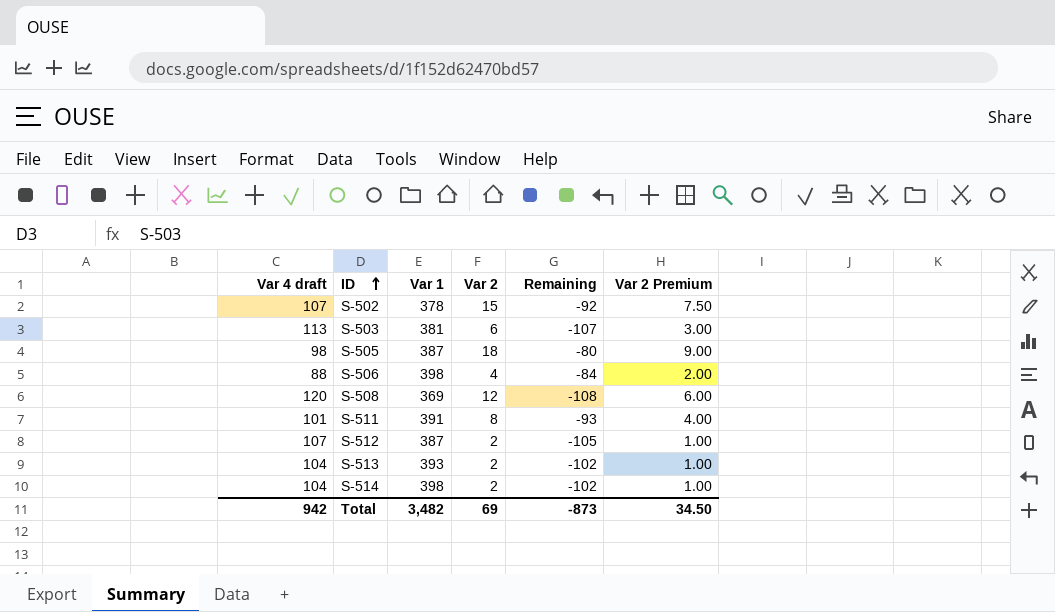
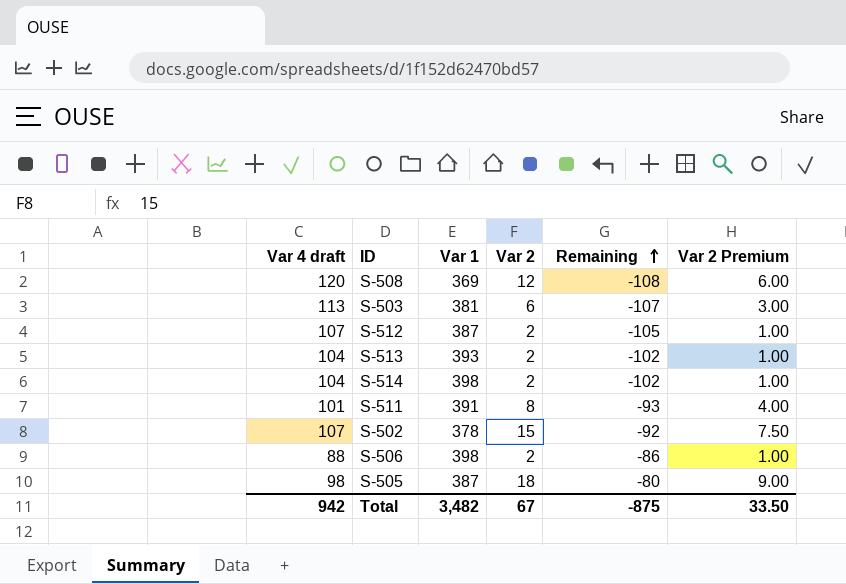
row order: ID ascending -> Remaining ascending
S-506 | Var 2: 4 -> 2
S-506 | Remaining: -84 -> -86
S-506 | Var 2 Premium: 2.00 -> 1.00
Total | Var 2: 69 -> 67
Total | Remaining: -873 -> -875
Total | Var 2 Premium: 34.50 -> 33.50

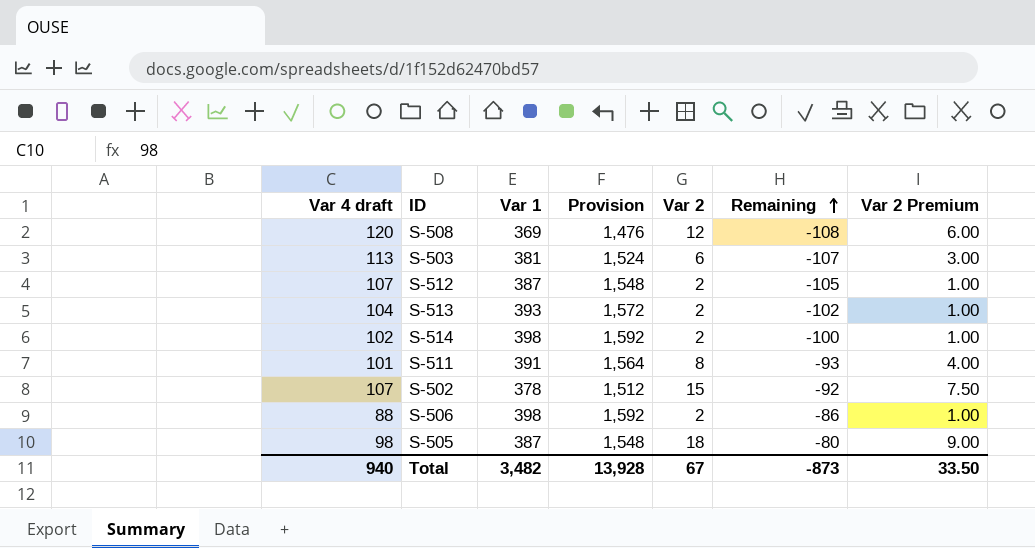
column Provision | formula: none -> [Var 1] * 4
S-514 | Var 4 draft: 104 -> 102
S-514 | Remaining: -102 -> -100
Total | Var 4 draft: 942 -> 940
Total | Remaining: -875 -> -873

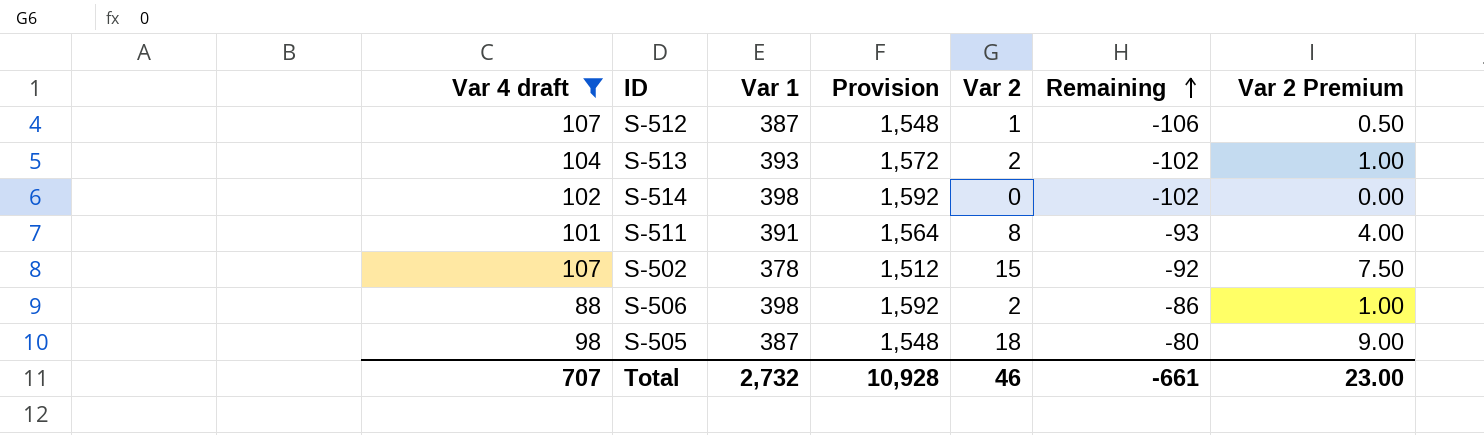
filter: none -> Var 4 draft <= 107
S-512 | Var 2: 2 -> 1
S-512 | Remaining: -105 -> -106
S-512 | Var 2 Premium: 1.00 -> 0.50
S-514 | Var 2: 2 -> 0
S-514 | Remaining: -100 -> -102
S-514 | Var 2 Premium: 1.00 -> 0.00
Total | Var 4 draft: 940 -> 707
Total | Var 1: 3,482 -> 2,732
Total | Provision: 13,928 -> 10,928
Total | Var 2: 67 -> 46
Total | Remaining: -873 -> -661
Total | Var 2 Premium: 33.50 -> 23.00

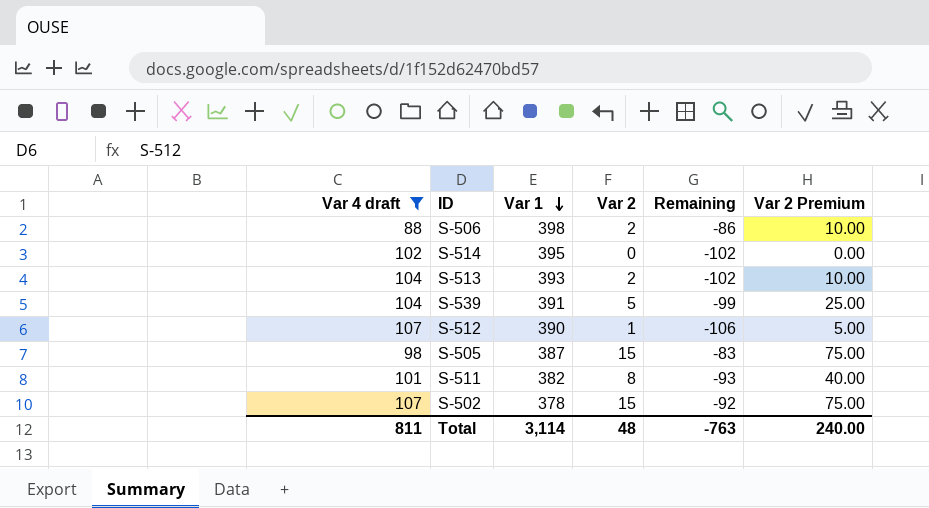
row order: Remaining ascending -> Var 1 descending
column Provision | formula: [Var 1] * 4 -> none
column Var 2 Premium | formula: [Var 2] * 0.5 -> [Var 2] * 5
S-514 | Var 1: 398 -> 395
row S-539: none -> 104 | 391 | 5 | -99 | 25.00
S-512 | Var 1: 387 -> 390
S-505 | Var 2: 18 -> 15
S-505 | Remaining: -80 -> -83
S-511 | Var 1: 391 -> 382
Total | Var 4 draft: 707 -> 811
Total | Var 1: 2,732 -> 3,114
Total | Var 2: 46 -> 48
Total | Remaining: -661 -> -763
Total | Var 2 Premium: 23.00 -> 240.00

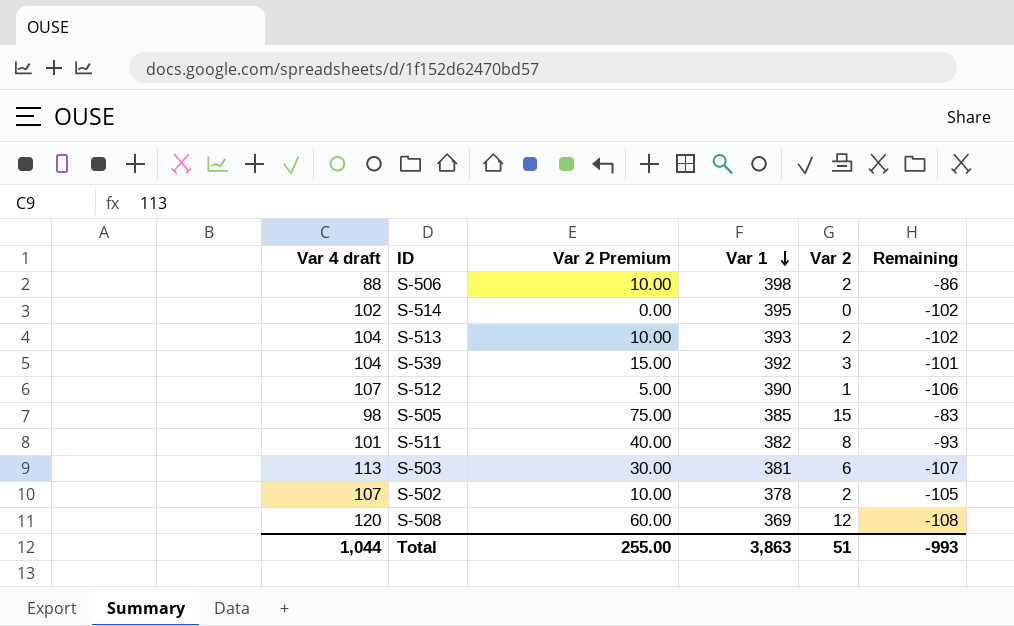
filter: Var 4 draft <= 107 -> none
column Var 2 Premium | position: 6 -> 3
S-539 | Var 2 Premium: 25.00 -> 15.00
S-539 | Var 1: 391 -> 392
S-539 | Var 2: 5 -> 3
S-539 | Remaining: -99 -> -101
S-505 | Var 1: 387 -> 385
S-502 | Var 2 Premium: 75.00 -> 10.00
S-502 | Var 2: 15 -> 2
S-502 | Remaining: -92 -> -105
Total | Var 4 draft: 811 -> 1,044
Total | Var 2 Premium: 240.00 -> 255.00
Total | Var 1: 3,114 -> 3,863
Total | Var 2: 48 -> 51
Total | Remaining: -763 -> -993

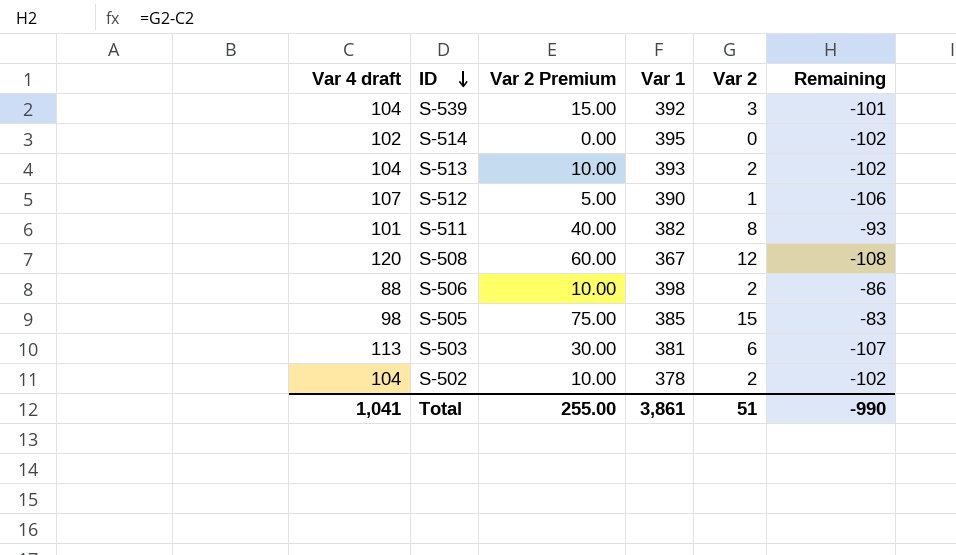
row order: Var 1 descending -> ID descending
S-508 | Var 1: 369 -> 367
S-502 | Var 4 draft: 107 -> 104
S-502 | Remaining: -105 -> -102
Total | Var 4 draft: 1,044 -> 1,041
Total | Var 1: 3,863 -> 3,861
Total | Remaining: -993 -> -990

